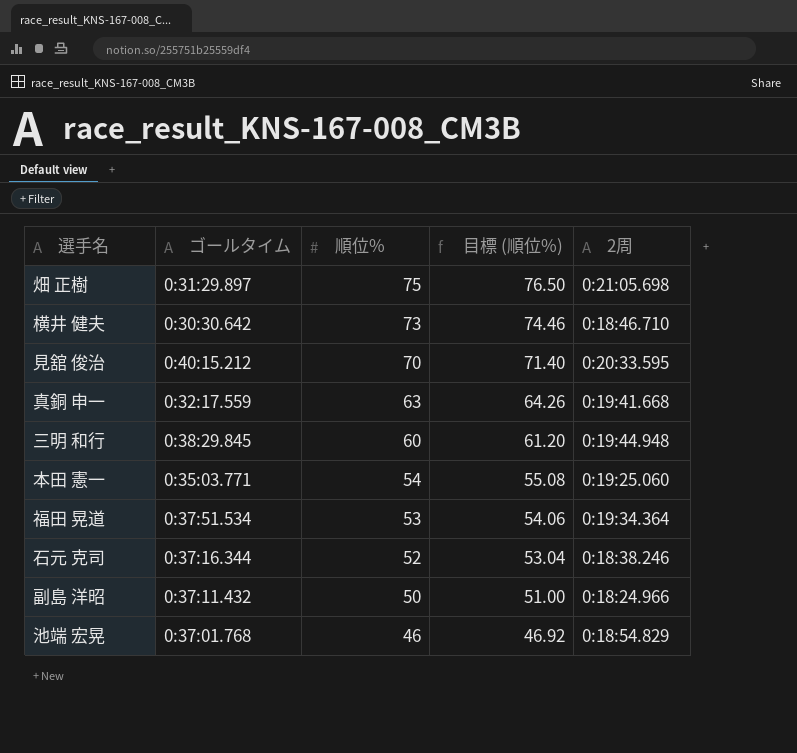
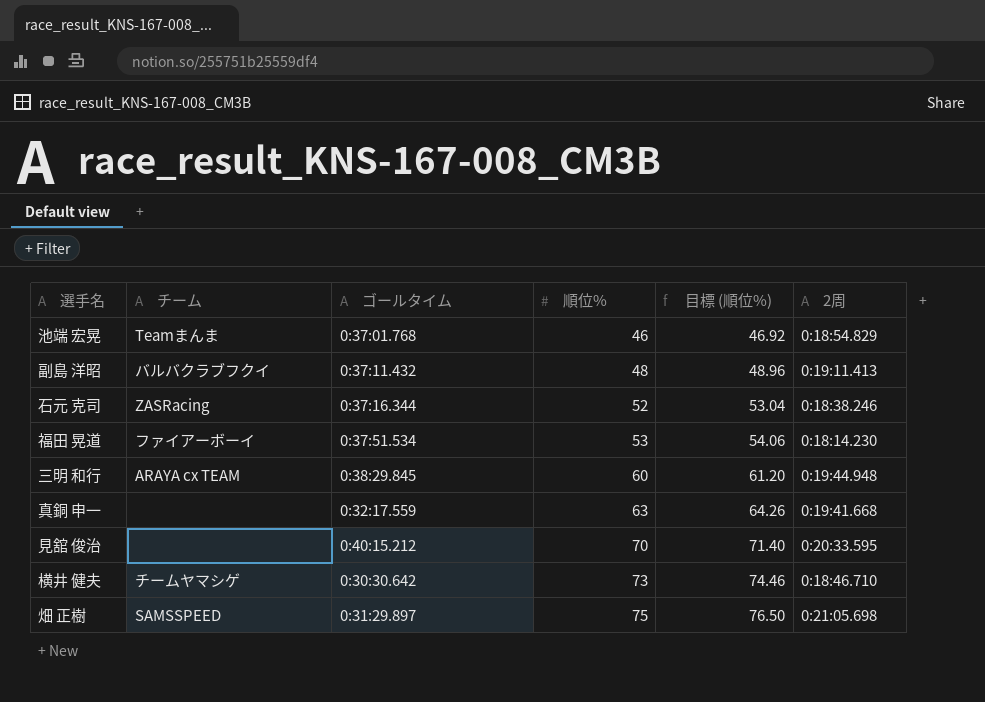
row order: 順位% descending -> 順位% ascending
column チーム | position: none -> 2
row 本田 憲一: 0:35:03.771 | 54 | 55.08 | 0:19:25.060 -> none
副島 洋昭 | 順位%: 50 -> 48
副島 洋昭 | 目標 (順位%): 51.00 -> 48.96
副島 洋昭 | 2周: 0:18:24.966 -> 0:19:11.413
福田 晃道 | 2周: 0:19:34.364 -> 0:18:14.230

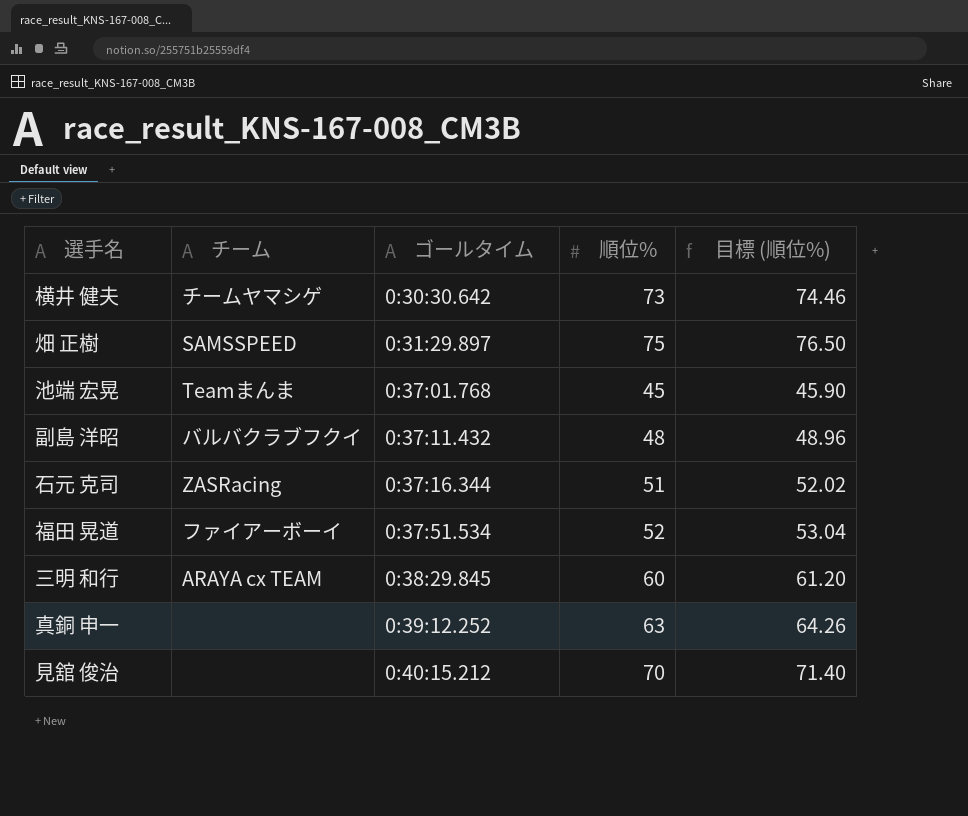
row order: 順位% ascending -> ゴールタイム ascending
column 2周 | position: 6 -> none
池端 宏晃 | 順位%: 46 -> 45
池端 宏晃 | 目標 (順位%): 46.92 -> 45.90
石元 克司 | 順位%: 52 -> 51
石元 克司 | 目標 (順位%): 53.04 -> 52.02
福田 晃道 | 順位%: 53 -> 52
福田 晃道 | 目標 (順位%): 54.06 -> 53.04
真銅 申一 | ゴールタイム: 0:32:17.559 -> 0:39:12.252

